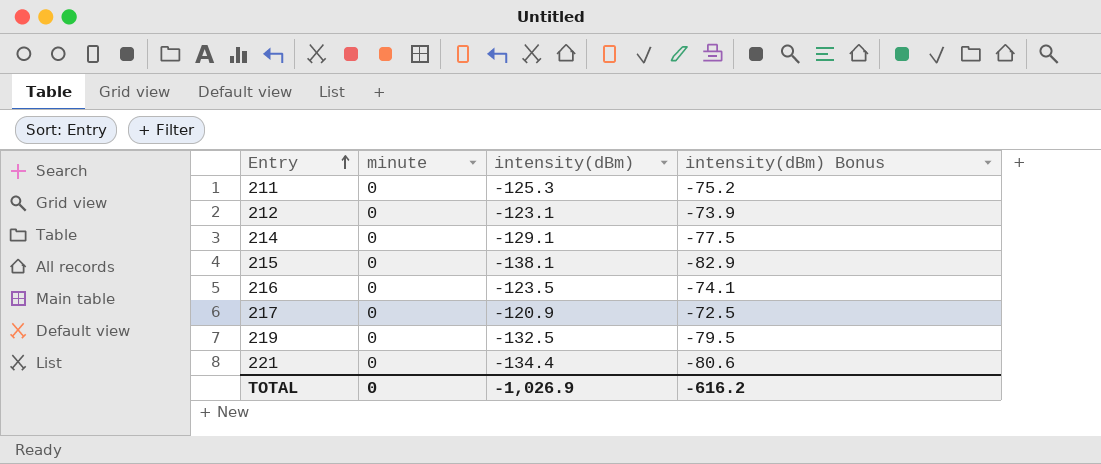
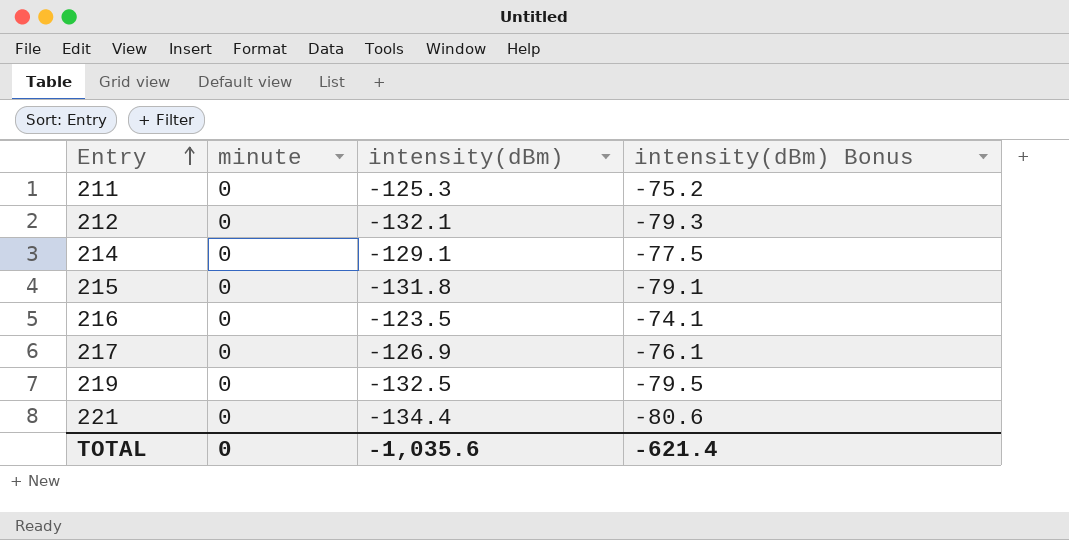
212 | intensity(dBm): -123.1 -> -132.1
212 | intensity(dBm) Bonus: -73.9 -> -79.3
215 | intensity(dBm): -138.1 -> -131.8
215 | intensity(dBm) Bonus: -82.9 -> -79.1
217 | intensity(dBm): -120.9 -> -126.9
217 | intensity(dBm) Bonus: -72.5 -> -76.1
TOTAL | intensity(dBm): -1,026.9 -> -1,035.6
TOTAL | intensity(dBm) Bonus: -616.2 -> -621.4

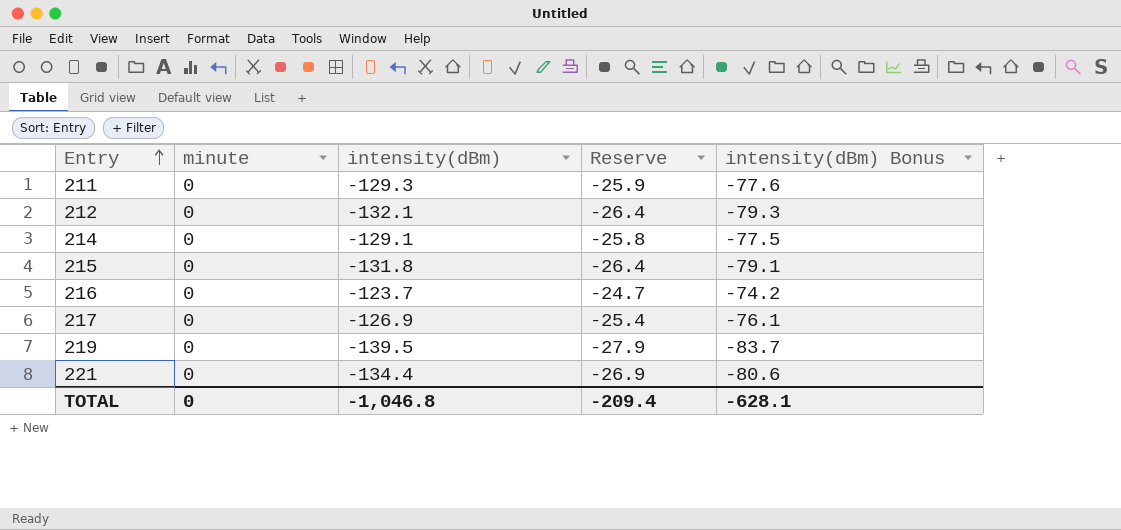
column Reserve | formula: none -> [intensity(dBm)] * 0.2
211 | intensity(dBm): -125.3 -> -129.3
211 | intensity(dBm) Bonus: -75.2 -> -77.6
216 | intensity(dBm): -123.5 -> -123.7
216 | intensity(dBm) Bonus: -74.1 -> -74.2
219 | intensity(dBm): -132.5 -> -139.5
219 | intensity(dBm) Bonus: -79.5 -> -83.7
TOTAL | intensity(dBm): -1,035.6 -> -1,046.8
TOTAL | intensity(dBm) Bonus: -621.4 -> -628.1

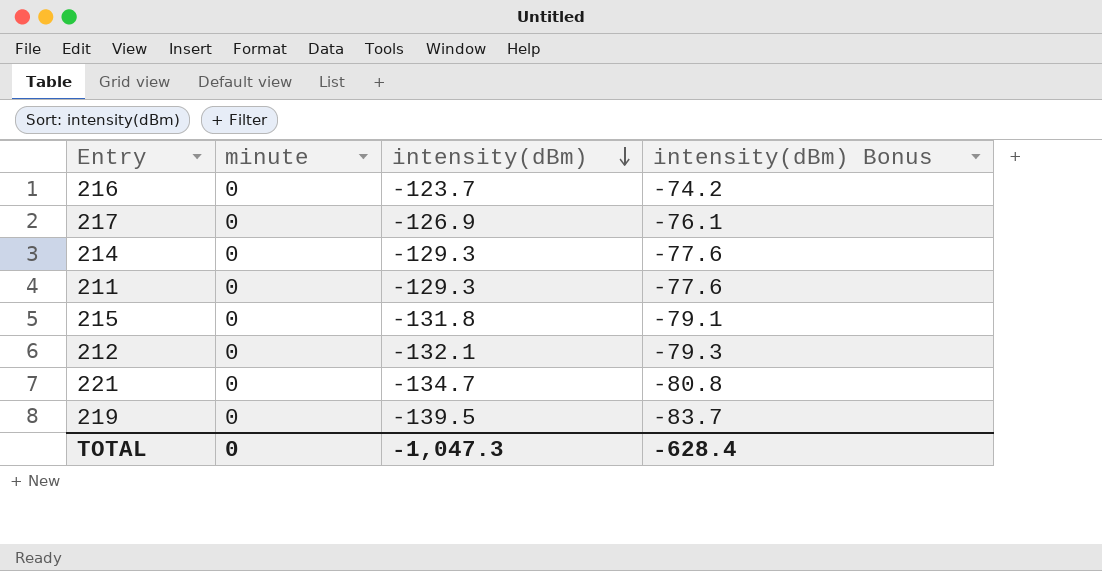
row order: Entry ascending -> intensity(dBm) descending
column Reserve | formula: [intensity(dBm)] * 0.2 -> none
214 | intensity(dBm): -129.1 -> -129.3
214 | intensity(dBm) Bonus: -77.5 -> -77.6
221 | intensity(dBm): -134.4 -> -134.7
221 | intensity(dBm) Bonus: -80.6 -> -80.8
TOTAL | intensity(dBm): -1,046.8 -> -1,047.3
TOTAL | intensity(dBm) Bonus: -628.1 -> -628.4

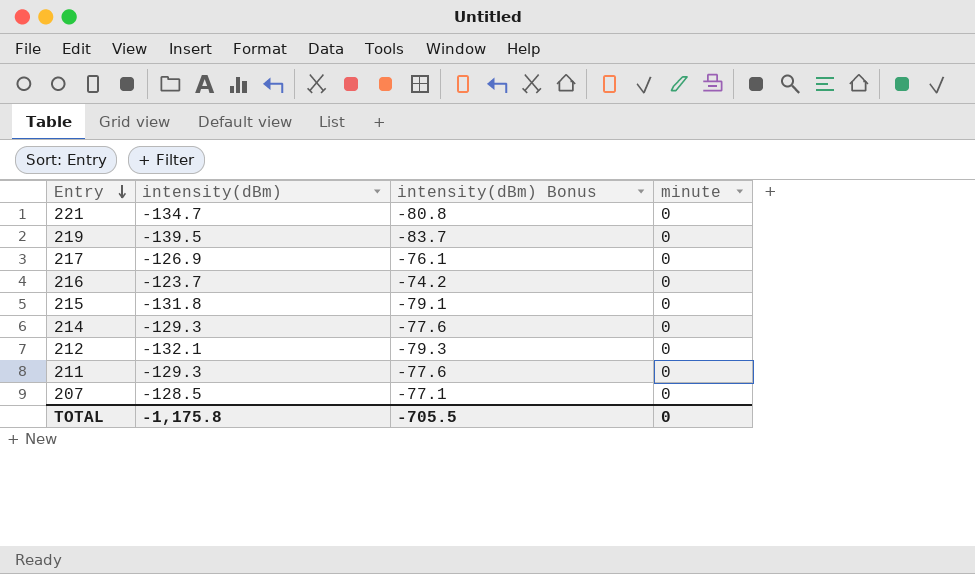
row order: intensity(dBm) descending -> Entry descending
column minute | position: 2 -> 4
row 207: none -> -128.5 | -77.1 | 0
TOTAL | intensity(dBm): -1,047.3 -> -1,175.8
TOTAL | intensity(dBm) Bonus: -628.4 -> -705.5

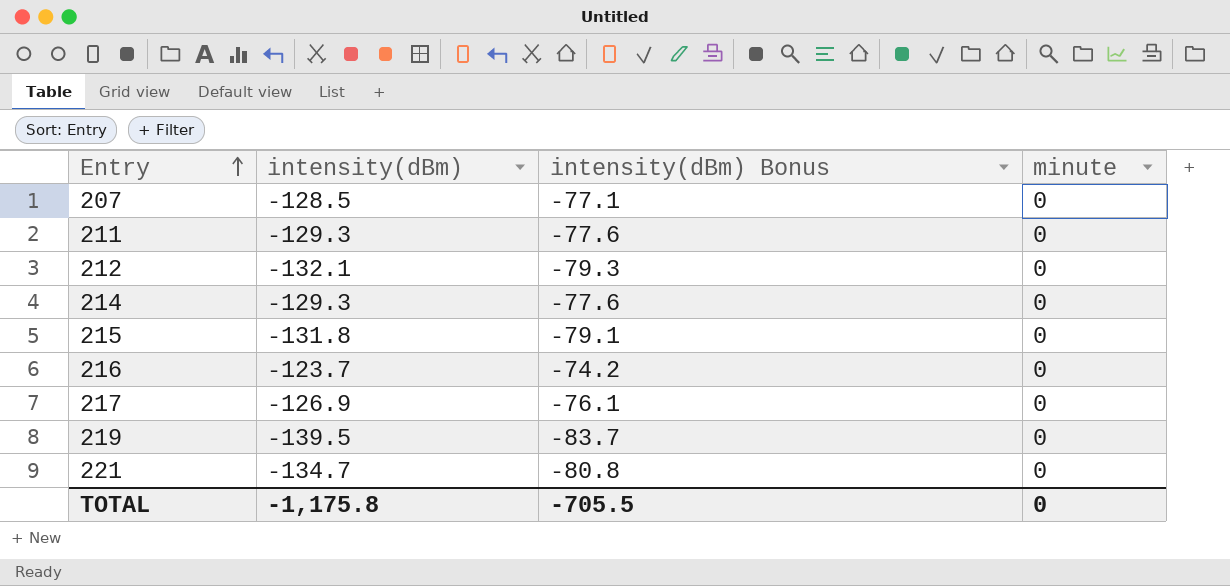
row order: Entry descending -> Entry ascending

